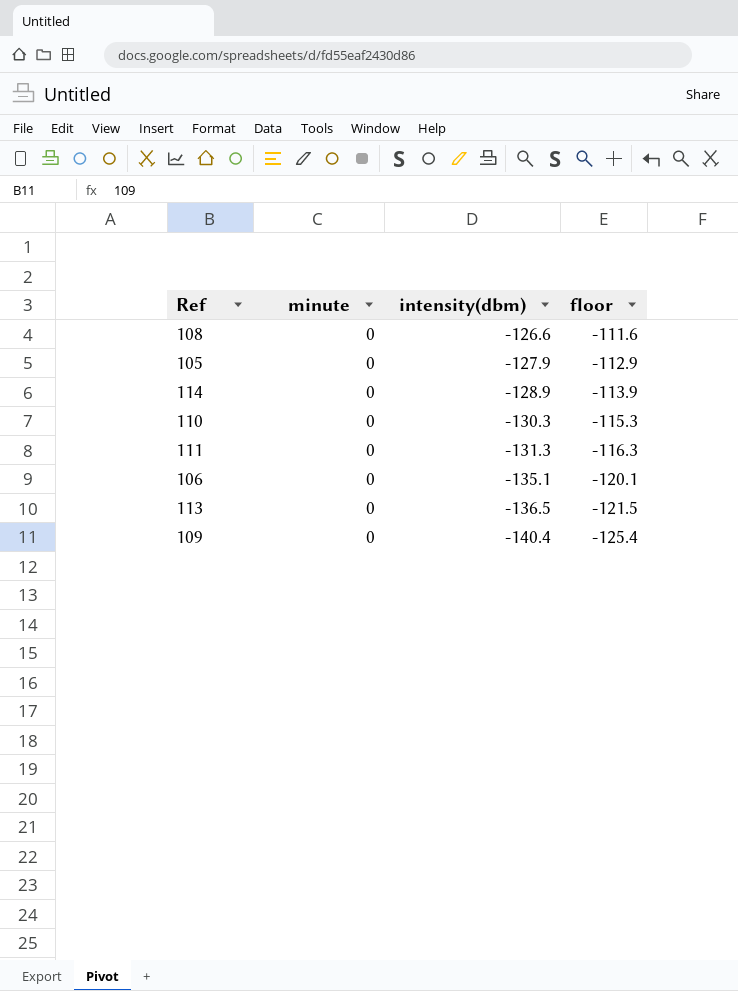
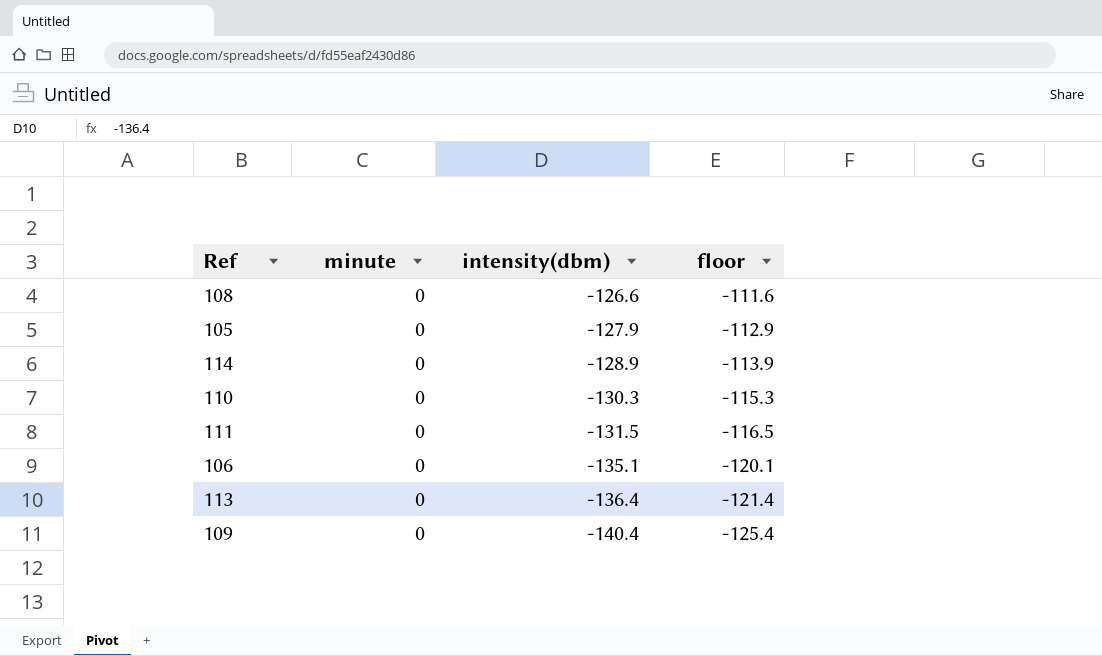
111 | intensity(dbm): -131.3 -> -131.5
111 | floor: -116.3 -> -116.5
113 | intensity(dbm): -136.5 -> -136.4
113 | floor: -121.5 -> -121.4

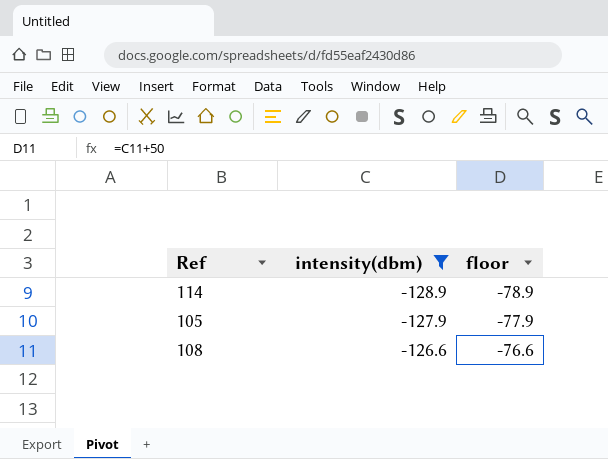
filter: none -> intensity(dbm) >= -128.9
row order: intensity(dbm) descending -> intensity(dbm) ascending
column minute | position: 2 -> none
column floor | formula: [intensity(dbm)] + 15 -> [intensity(dbm)] + 50

